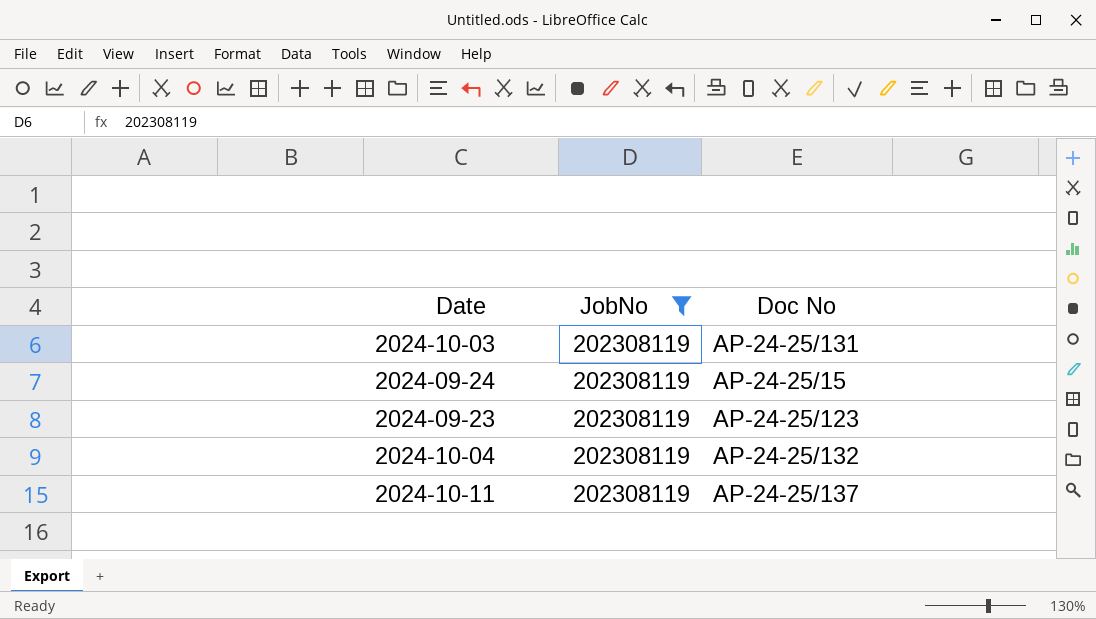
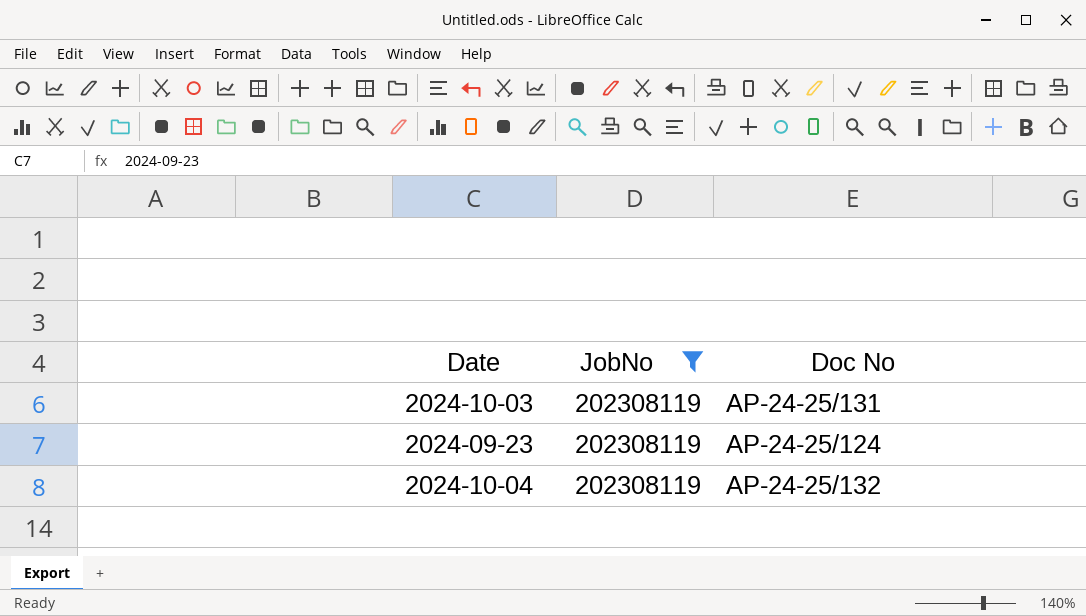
row 2024-09-24: 202308119 | AP-24-25/15 -> none
row 2024-10-11: 202308119 | AP-24-25/137 -> none
2024-09-23 | Doc No: AP-24-25/123 -> AP-24-25/124

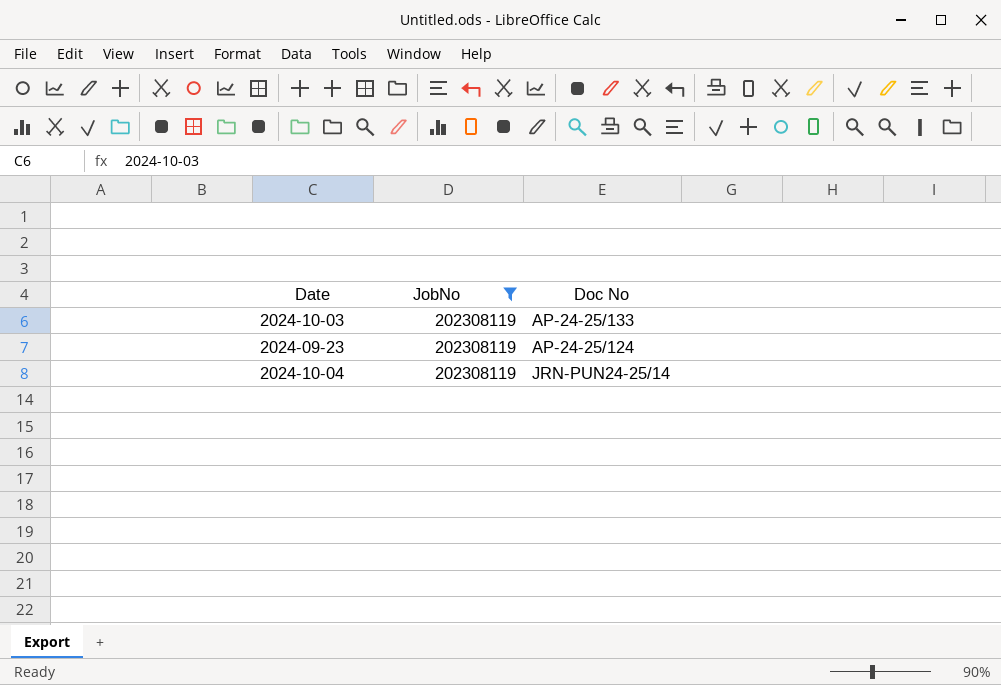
2024-10-03 | Doc No: AP-24-25/131 -> AP-24-25/133
2024-10-04 | Doc No: AP-24-25/132 -> JRN-PUN24-25/14

